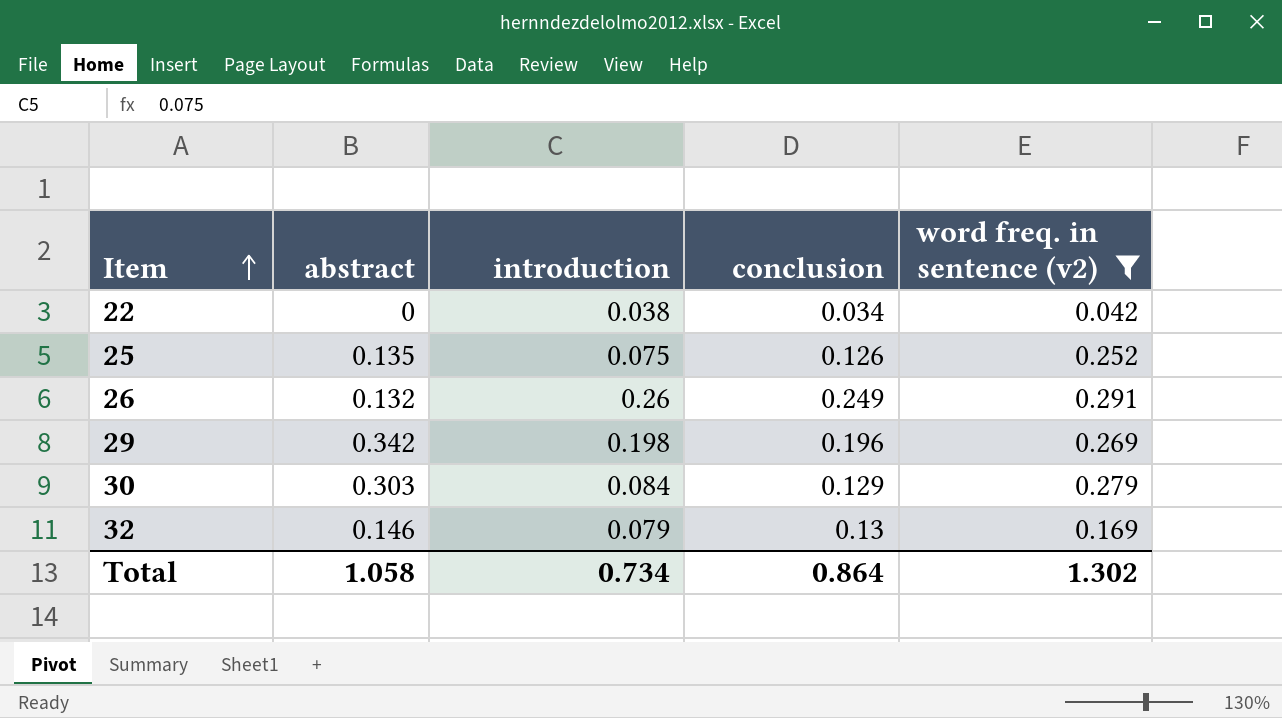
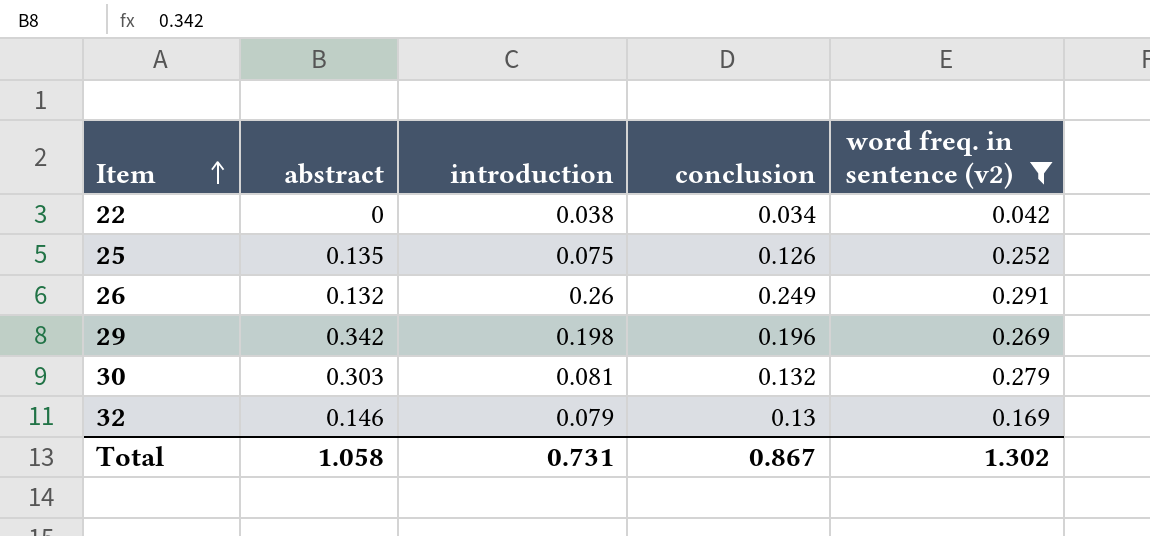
30 | introduction: 0.084 -> 0.081
30 | conclusion: 0.129 -> 0.132
Total | introduction: 0.734 -> 0.731
Total | conclusion: 0.864 -> 0.867

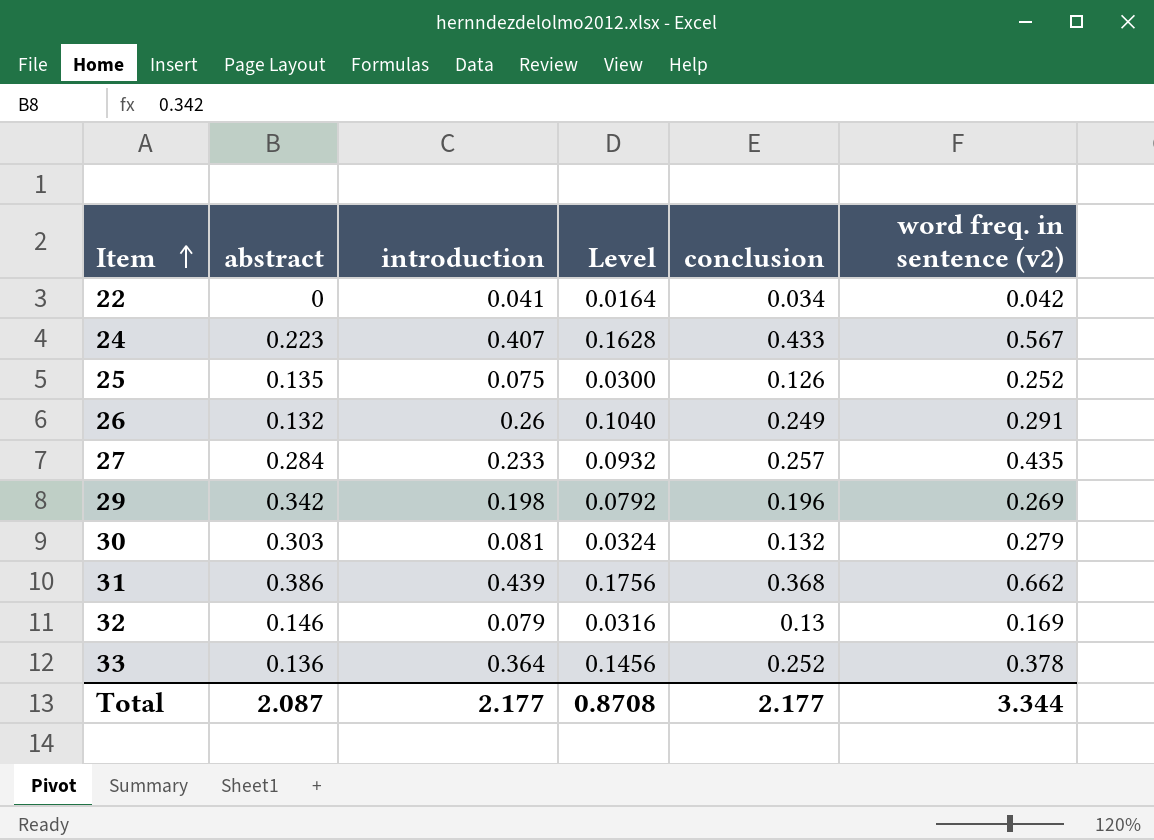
filter: word freq. in sentence (v2) <= 0.291 -> none
column Level | formula: none -> [introduction] * 0.4
22 | introduction: 0.038 -> 0.041
Total | abstract: 1.058 -> 2.087
Total | introduction: 0.731 -> 2.177
Total | conclusion: 0.867 -> 2.177
Total | word freq. in sentence (v2): 1.302 -> 3.344

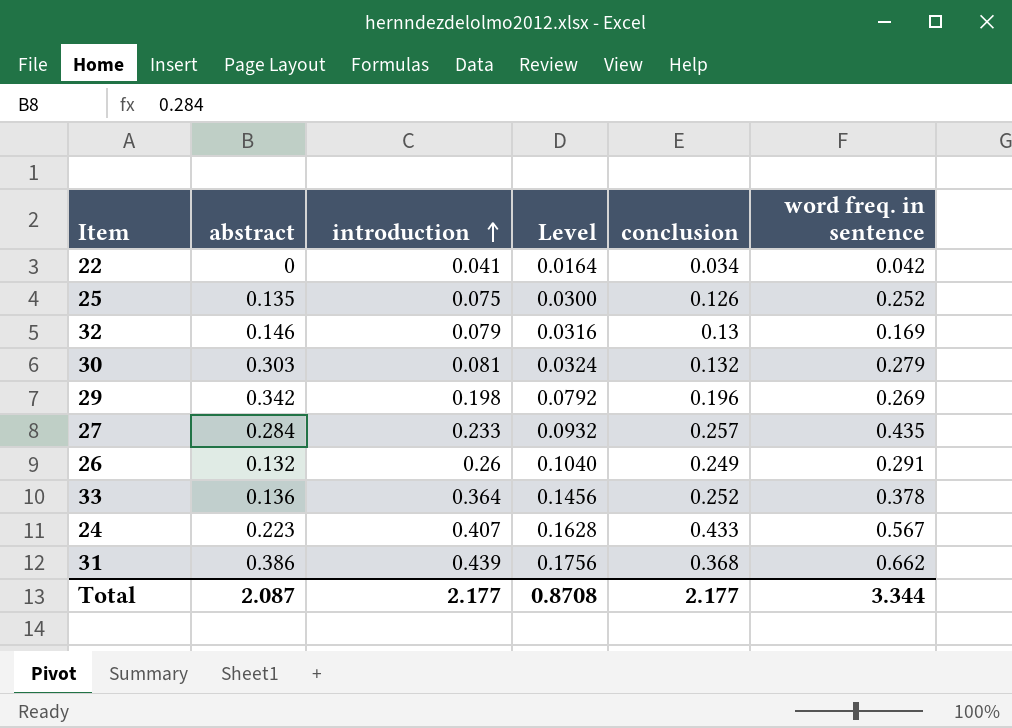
row order: Item ascending -> introduction ascending
column name: word freq. in sentence (v2) -> word freq. in sentence

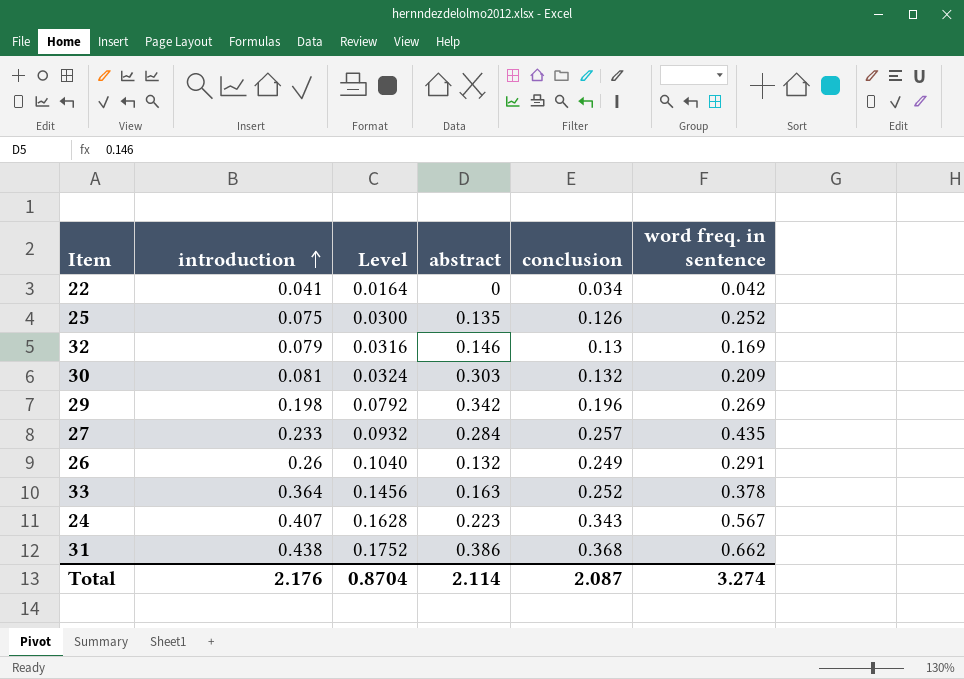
column abstract | position: 2 -> 4
30 | word freq. in sentence: 0.279 -> 0.209
33 | abstract: 0.136 -> 0.163
24 | conclusion: 0.433 -> 0.343
31 | introduction: 0.439 -> 0.438
31 | Level: 0.1756 -> 0.1752
Total | introduction: 2.177 -> 2.176
Total | Level: 0.8708 -> 0.8704
Total | abstract: 2.087 -> 2.114
Total | conclusion: 2.177 -> 2.087
Total | word freq. in sentence: 3.344 -> 3.274

